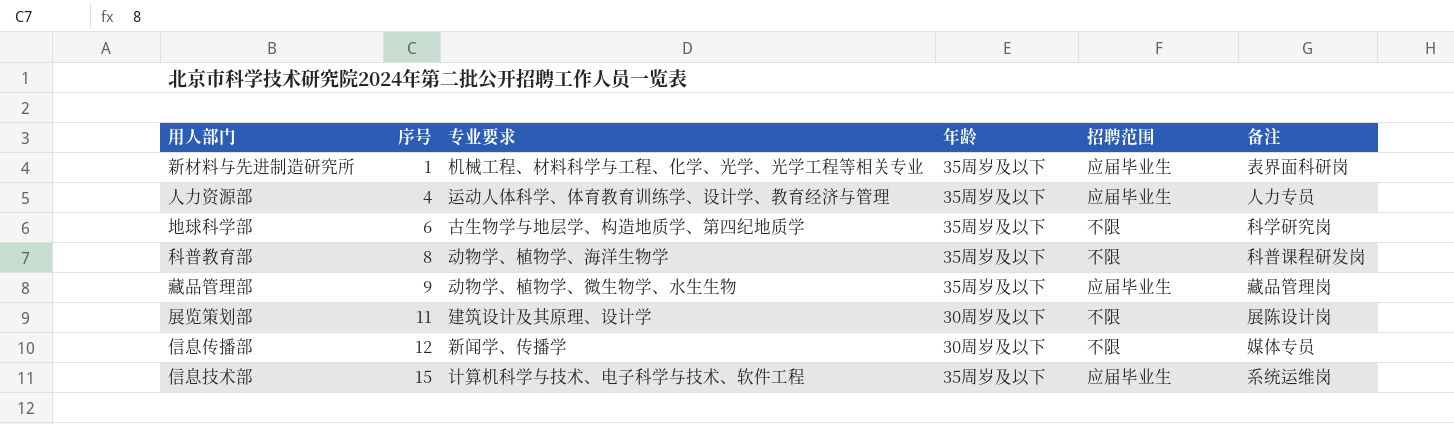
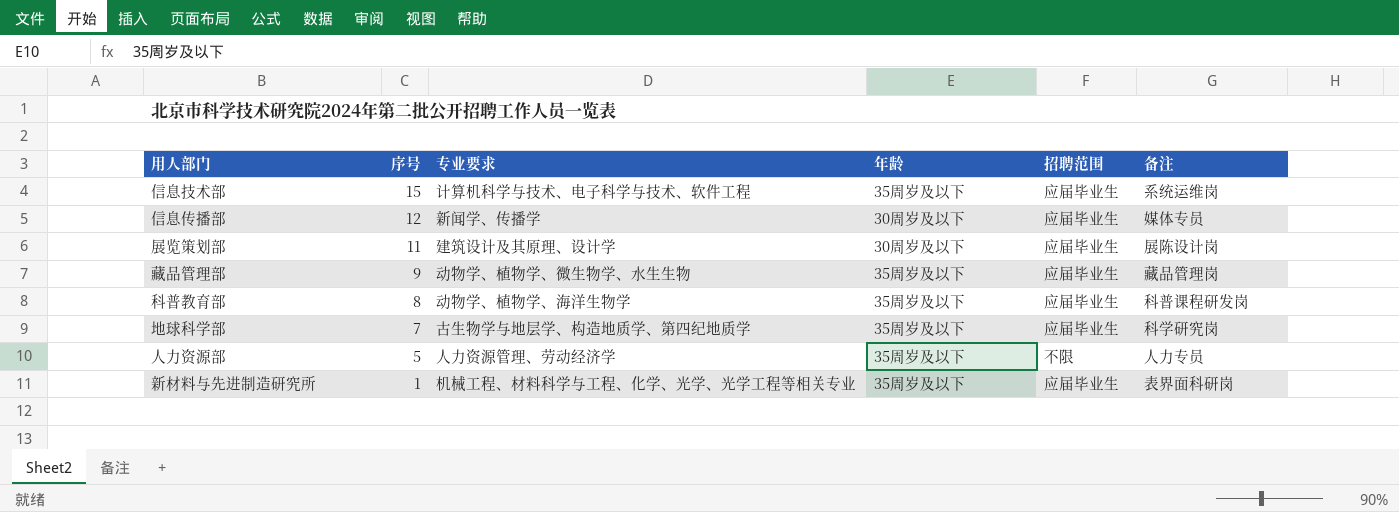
row order: 序号 ascending -> 序号 descending
信息传播部 | 招聘范围: 不限 -> 应届毕业生
展览策划部 | 招聘范围: 不限 -> 应届毕业生
科普教育部 | 招聘范围: 不限 -> 应届毕业生
地球科学部 | 序号: 6 -> 7
地球科学部 | 招聘范围: 不限 -> 应届毕业生
人力资源部 | 序号: 4 -> 5
人力资源部 | 专业要求: 运动人体科学、体育教育训练学、设计学、教育经济与管理 -> 人力资源管理、劳动经济学
人力资源部 | 招聘范围: 应届毕业生 -> 不限

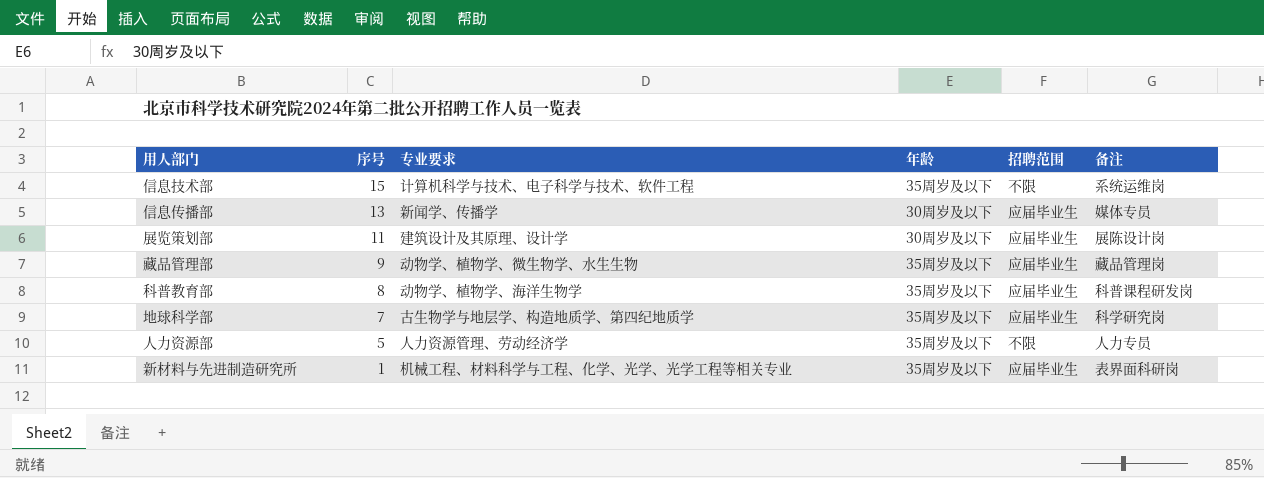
信息技术部 | 招聘范围: 应届毕业生 -> 不限
信息传播部 | 序号: 12 -> 13

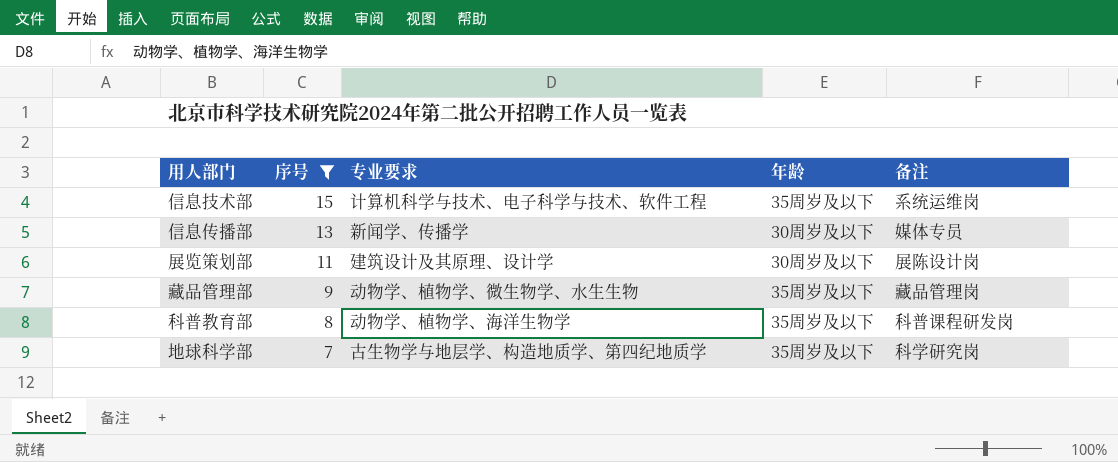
filter: none -> 序号 >= 7
column 招聘范围 | position: 5 -> none

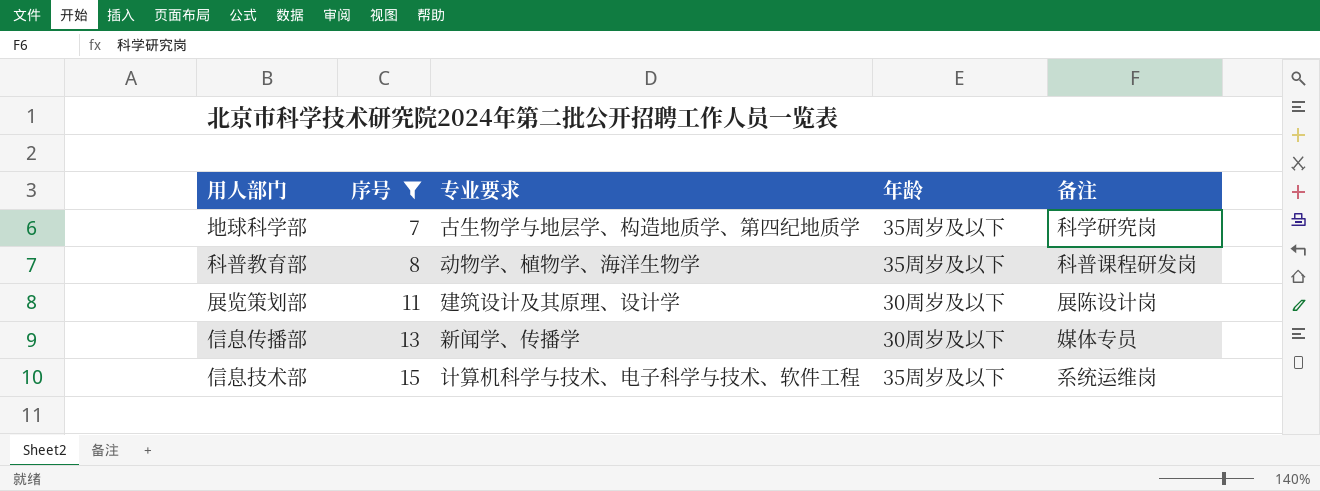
row order: 序号 descending -> 序号 ascending
row 藏品管理部: 9 | 动物学、植物学、微生物学、水生生物 | 35周岁及以下 | 藏品管理岗 -> none

